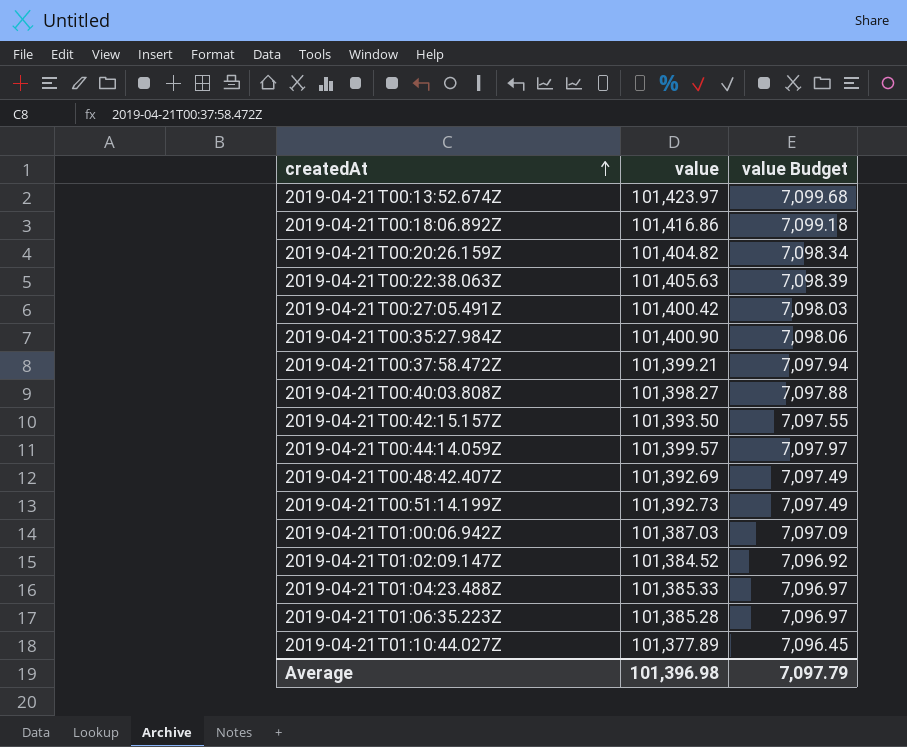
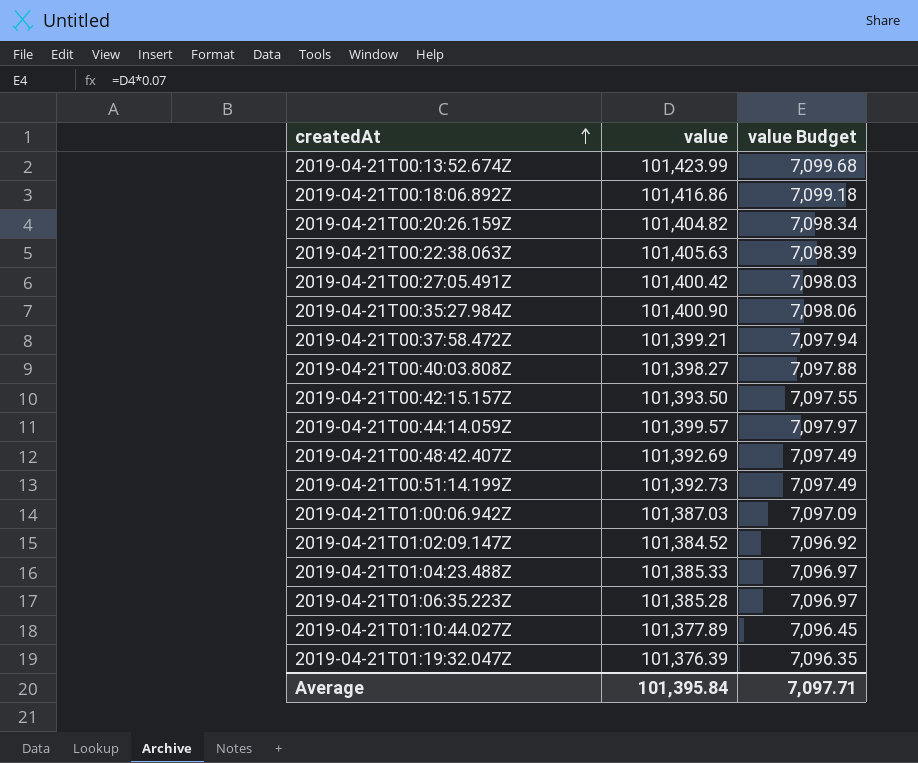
2019-04-21T00:13:52.674Z | value: 101,423.97 -> 101,423.99
row 2019-04-21T01:19:32.047Z: none -> 101,376.39 | 7,096.35
Average | value: 101,396.98 -> 101,395.84
Average | value Budget: 7,097.79 -> 7,097.71

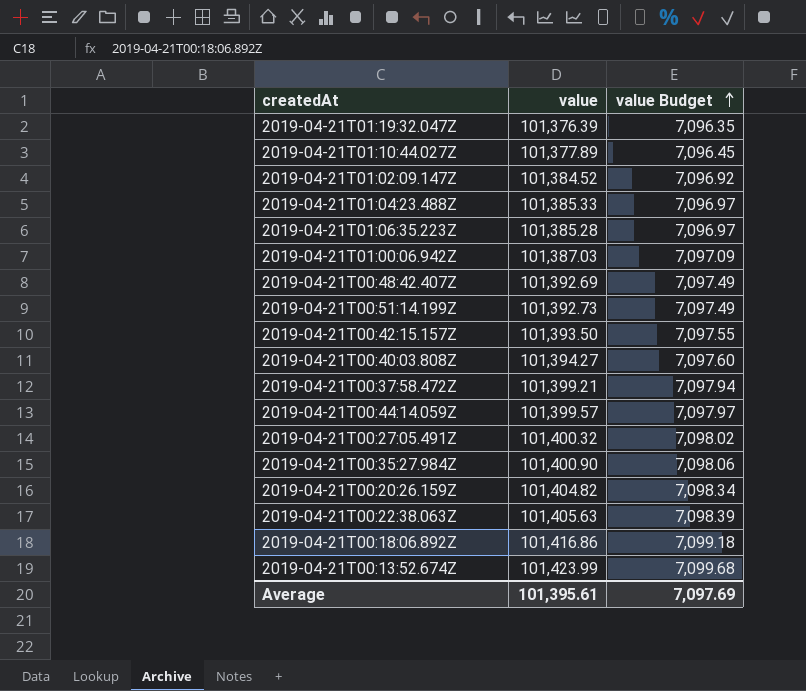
row order: createdAt ascending -> value Budget ascending
2019-04-21T00:40:03.808Z | value: 101,398.27 -> 101,394.27
2019-04-21T00:40:03.808Z | value Budget: 7,097.88 -> 7,097.60
2019-04-21T00:27:05.491Z | value: 101,400.42 -> 101,400.32
2019-04-21T00:27:05.491Z | value Budget: 7,098.03 -> 7,098.02
Average | value: 101,395.84 -> 101,395.61
Average | value Budget: 7,097.71 -> 7,097.69

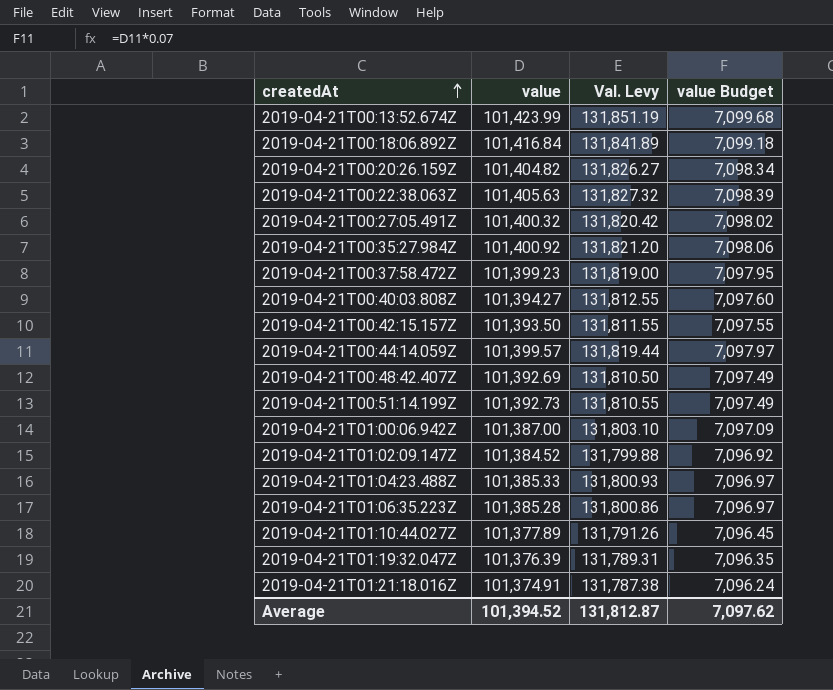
row order: value Budget ascending -> createdAt ascending
column Val. Levy | formula: none -> [value] * 1.3
2019-04-21T00:18:06.892Z | value: 101,416.86 -> 101,416.84
2019-04-21T00:35:27.984Z | value: 101,400.90 -> 101,400.92
2019-04-21T00:37:58.472Z | value: 101,399.21 -> 101,399.23
2019-04-21T00:37:58.472Z | value Budget: 7,097.94 -> 7,097.95
2019-04-21T01:00:06.942Z | value: 101,387.03 -> 101,387.00
row 2019-04-21T01:21:18.016Z: none -> 101,374.91 | 131,787.38 | 7,096.24
Average | value: 101,395.61 -> 101,394.52
Average | value Budget: 7,097.69 -> 7,097.62

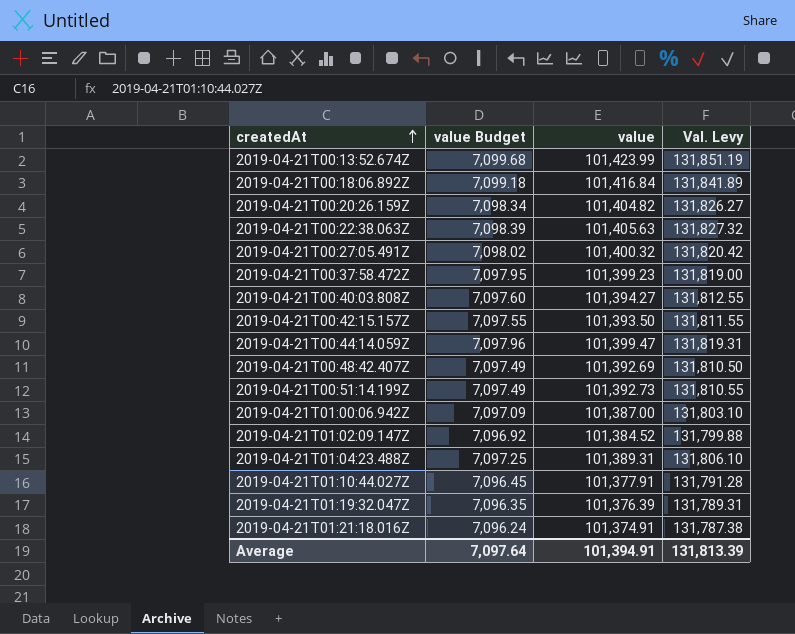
column value Budget | position: 4 -> 2
row 2019-04-21T00:35:27.984Z: 101,400.92 | 131,821.20 | 7,098.06 -> none
row 2019-04-21T01:06:35.223Z: 101,385.28 | 131,800.86 | 7,096.97 -> none
2019-04-21T00:44:14.059Z | value Budget: 7,097.97 -> 7,097.96
2019-04-21T00:44:14.059Z | value: 101,399.57 -> 101,399.47
2019-04-21T00:44:14.059Z | Val. Levy: 131,819.44 -> 131,819.31
2019-04-21T01:04:23.488Z | value Budget: 7,096.97 -> 7,097.25
2019-04-21T01:04:23.488Z | value: 101,385.33 -> 101,389.31
2019-04-21T01:04:23.488Z | Val. Levy: 131,800.93 -> 131,806.10
2019-04-21T01:10:44.027Z | value: 101,377.89 -> 101,377.91
2019-04-21T01:10:44.027Z | Val. Levy: 131,791.26 -> 131,791.28
Average | value Budget: 7,097.62 -> 7,097.64
Average | value: 101,394.52 -> 101,394.91
Average | Val. Levy: 131,812.87 -> 131,813.39

